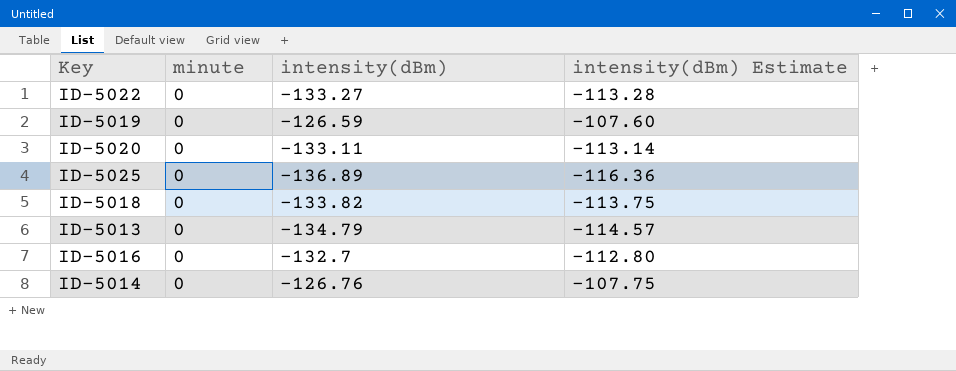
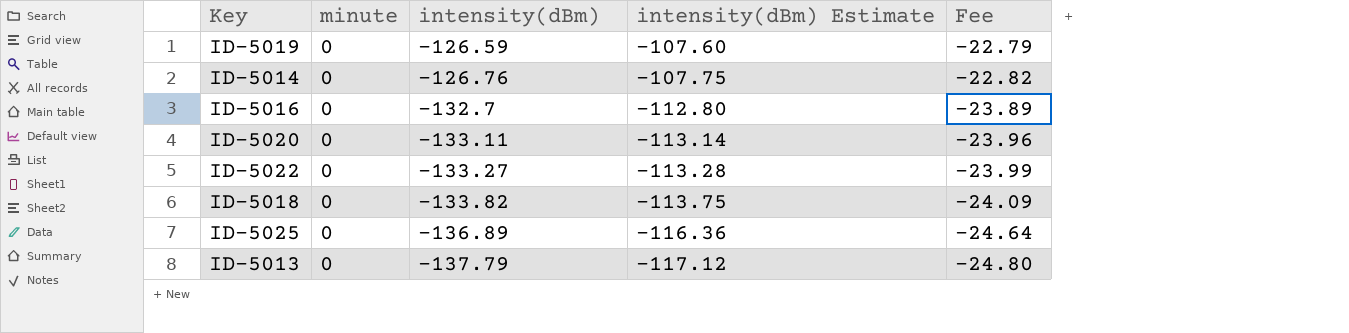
row order: none -> intensity(dBm) descending
column Fee | formula: none -> [intensity(dBm)] * 0.18
ID-5013 | intensity(dBm): -134.79 -> -137.79
ID-5013 | intensity(dBm) Estimate: -114.57 -> -117.12

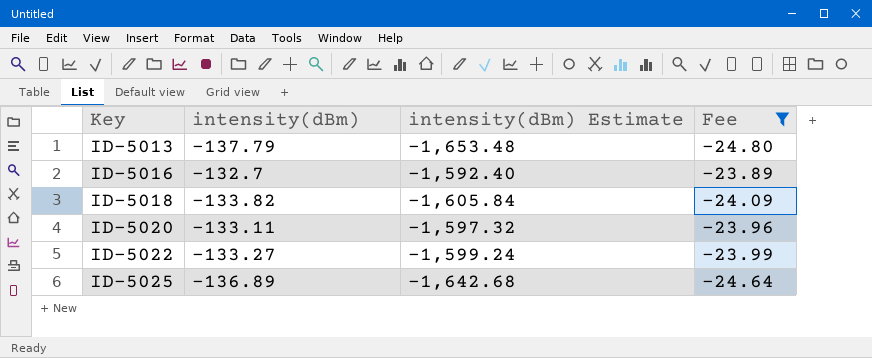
filter: none -> Fee <= -23.89
row order: intensity(dBm) descending -> Key ascending
column minute | position: 2 -> none
column intensity(dBm) Estimate | formula: [intensity(dBm)] * 0.85 -> [intensity(dBm)] * 12

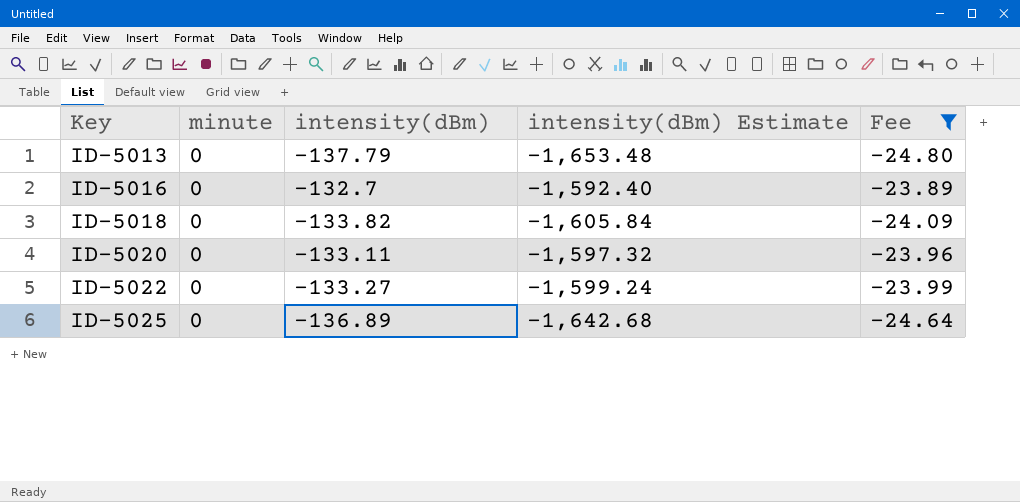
column minute | position: none -> 2

